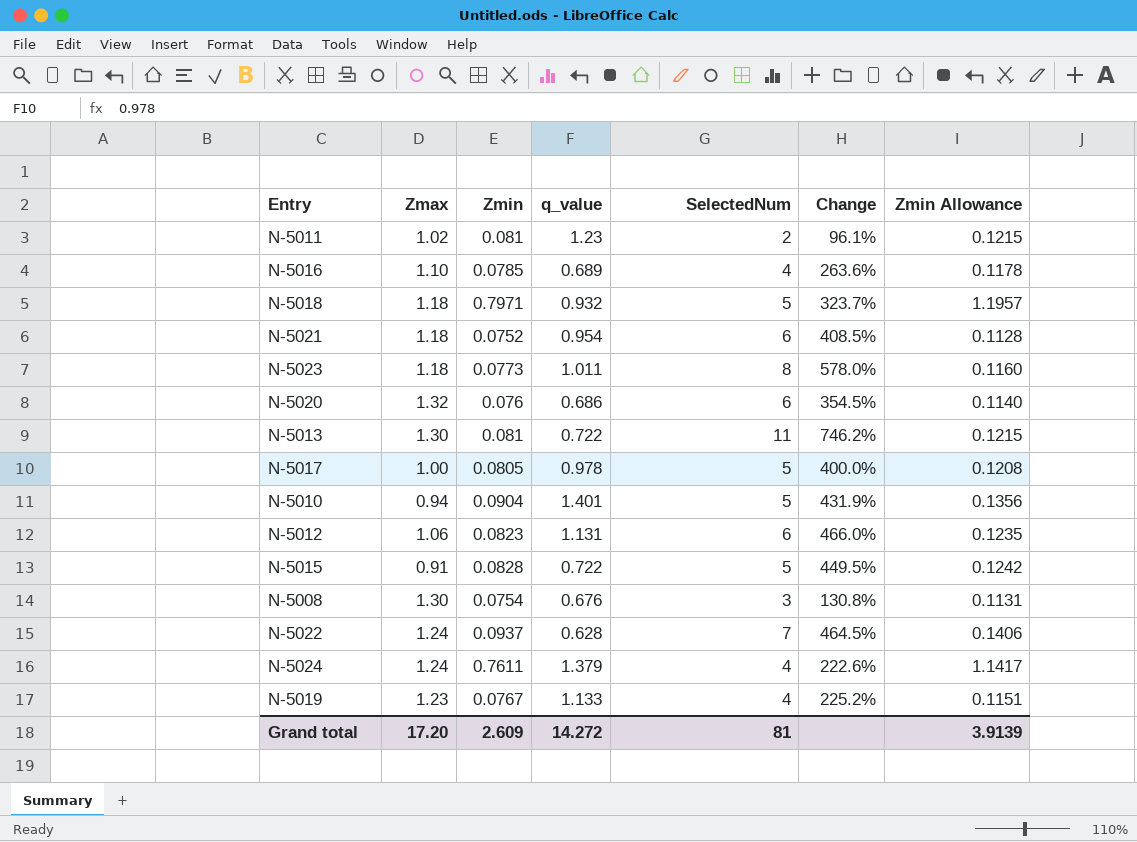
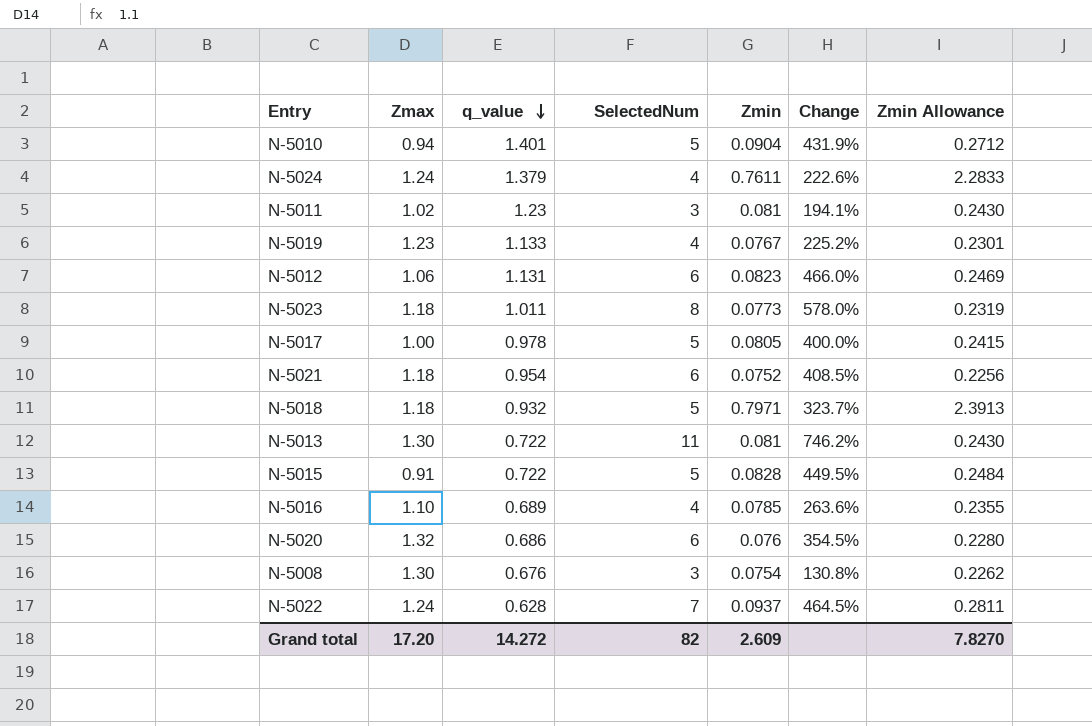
row order: none -> q_value descending
column Zmin | position: 3 -> 5
column Zmin Allowance | formula: [Zmin] * 1.5 -> [Zmin] * 3
N-5011 | SelectedNum: 2 -> 3
N-5011 | Change: 96.1% -> 194.1%
Grand total | SelectedNum: 81 -> 82
Grand total | Zmin Allowance: 3.9139 -> 7.8270

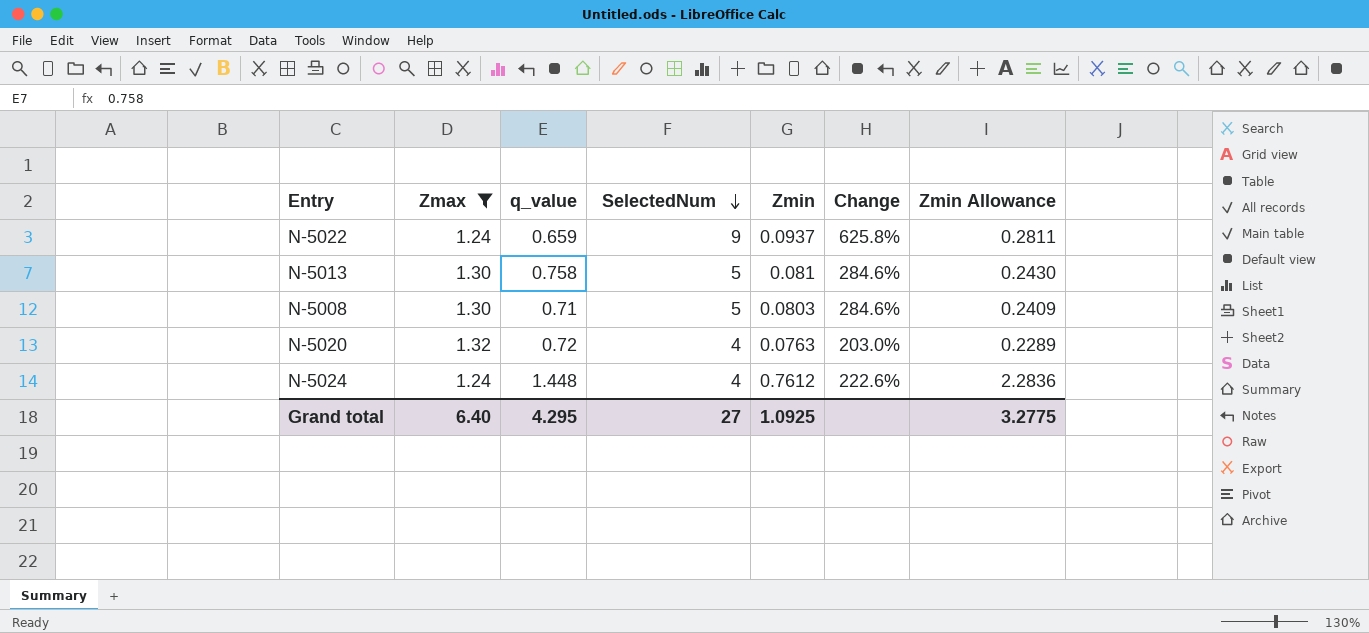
filter: none -> Zmax >= 1.24
row order: q_value descending -> SelectedNum descending
N-5022 | q_value: 0.628 -> 0.659
N-5022 | SelectedNum: 7 -> 9
N-5022 | Change: 464.5% -> 625.8%
N-5013 | q_value: 0.722 -> 0.758
N-5013 | SelectedNum: 11 -> 5
N-5013 | Change: 746.2% -> 284.6%
N-5008 | q_value: 0.676 -> 0.71
N-5008 | SelectedNum: 3 -> 5
N-5008 | Zmin: 0.0754 -> 0.0803
N-5008 | Change: 130.8% -> 284.6%
N-5008 | Zmin Allowance: 0.2262 -> 0.2409
N-5020 | q_value: 0.686 -> 0.72
N-5020 | SelectedNum: 6 -> 4
N-5020 | Zmin: 0.076 -> 0.0763
N-5020 | Change: 354.5% -> 203.0%
N-5020 | Zmin Allowance: 0.2280 -> 0.2289
N-5024 | q_value: 1.379 -> 1.448
N-5024 | Zmin: 0.7611 -> 0.7612
N-5024 | Zmin Allowance: 2.2833 -> 2.2836
Grand total | Zmax: 17.20 -> 6.40
Grand total | q_value: 14.272 -> 4.295
Grand total | SelectedNum: 82 -> 27
Grand total | Zmin: 2.609 -> 1.0925
Grand total | Zmin Allowance: 7.8270 -> 3.2775

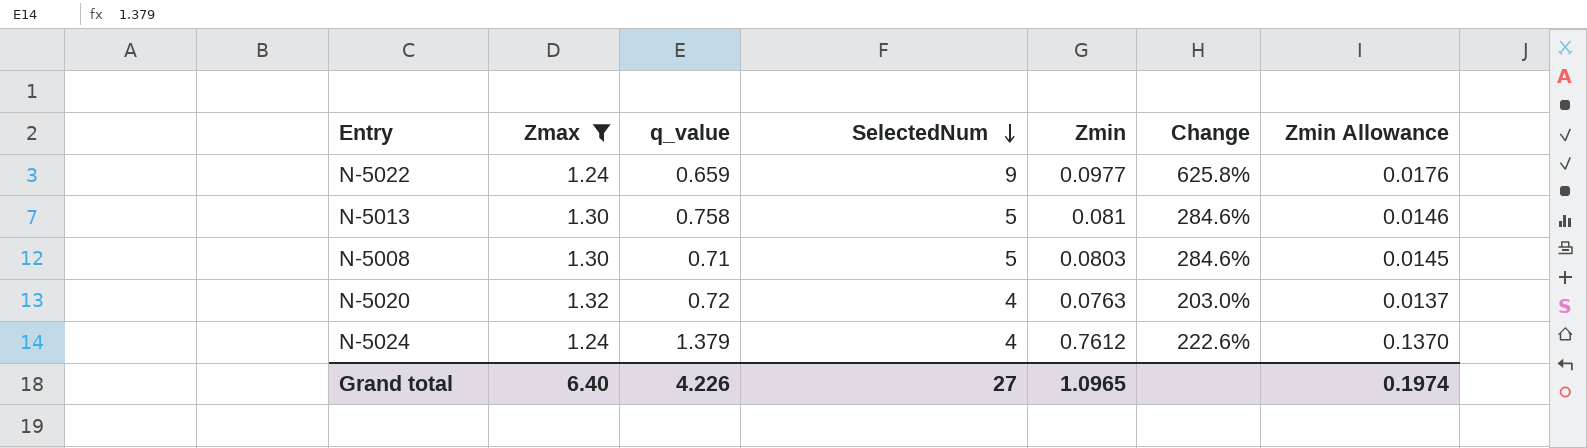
column Zmin Allowance | formula: [Zmin] * 3 -> [Zmin] * 0.18
N-5022 | Zmin: 0.0937 -> 0.0977
N-5024 | q_value: 1.448 -> 1.379
Grand total | q_value: 4.295 -> 4.226
Grand total | Zmin: 1.0925 -> 1.0965
Grand total | Zmin Allowance: 3.2775 -> 0.1974

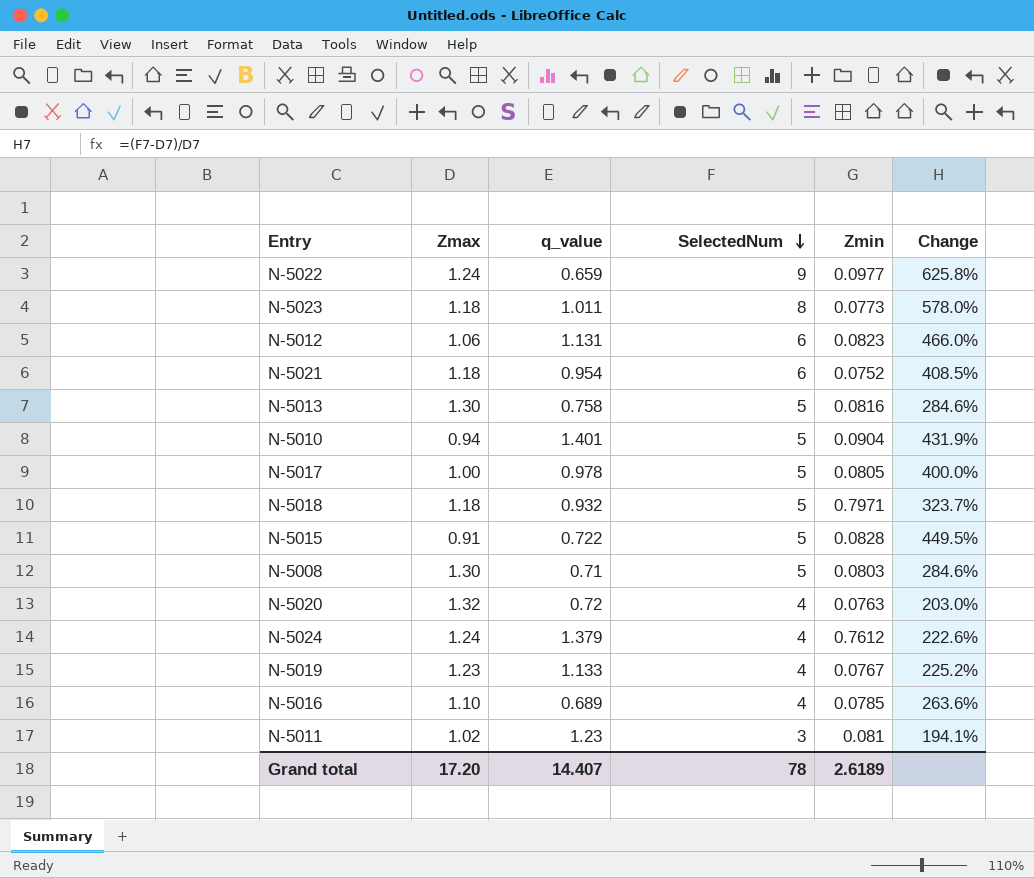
filter: Zmax >= 1.24 -> none
column Zmin Allowance | formula: [Zmin] * 0.18 -> none
N-5013 | Zmin: 0.081 -> 0.0816
Grand total | Zmax: 6.40 -> 17.20
Grand total | q_value: 4.226 -> 14.407
Grand total | SelectedNum: 27 -> 78
Grand total | Zmin: 1.0965 -> 2.6189

